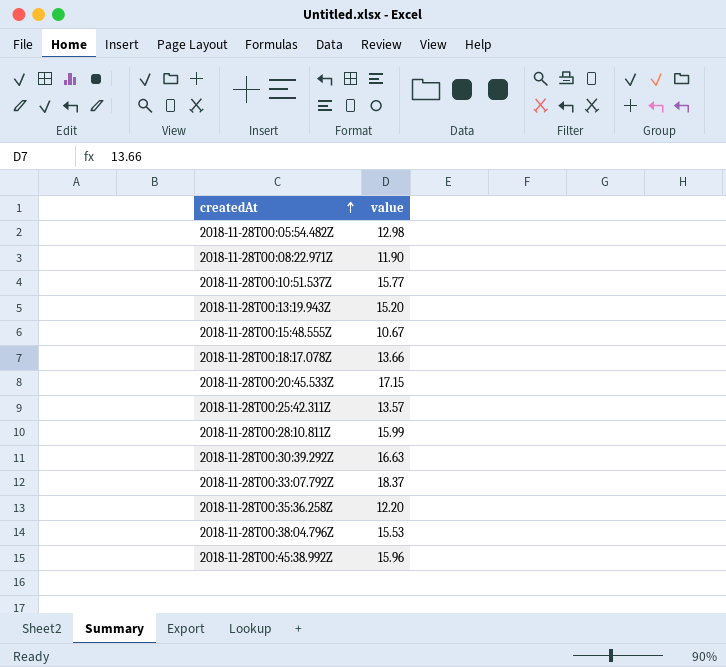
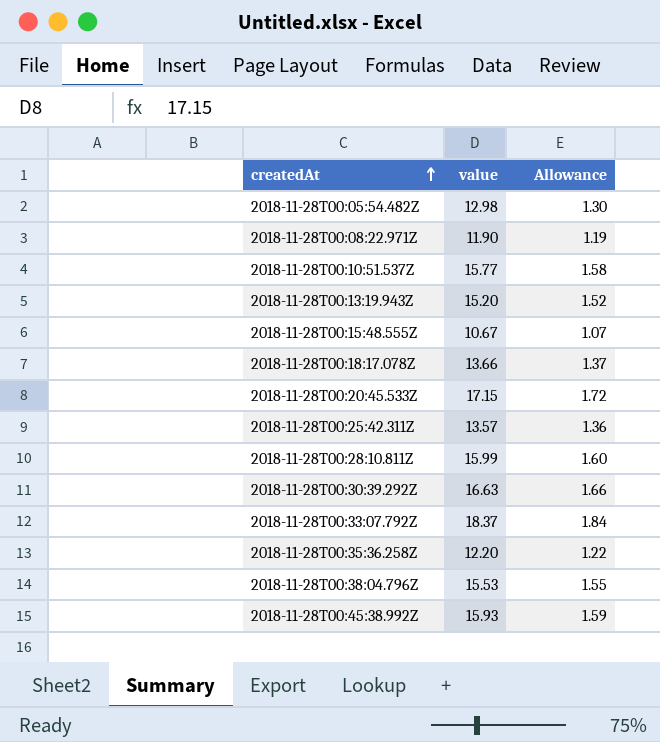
column Allowance | formula: none -> [value] * 0.1
2018-11-28T00:45:38.992Z | value: 15.96 -> 15.93

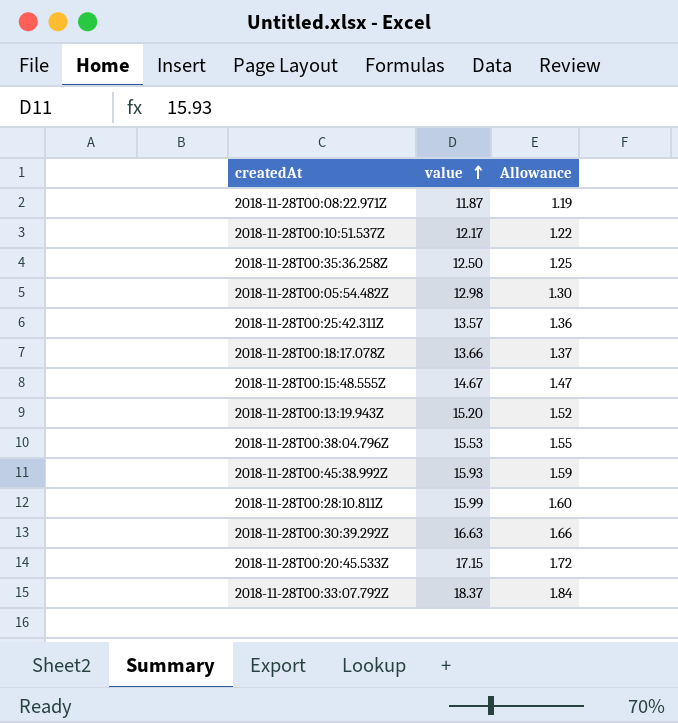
row order: createdAt ascending -> value ascending
2018-11-28T00:08:22.971Z | value: 11.90 -> 11.87
2018-11-28T00:10:51.537Z | value: 15.77 -> 12.17
2018-11-28T00:10:51.537Z | Allowance: 1.58 -> 1.22
2018-11-28T00:35:36.258Z | value: 12.20 -> 12.50
2018-11-28T00:35:36.258Z | Allowance: 1.22 -> 1.25
2018-11-28T00:15:48.555Z | value: 10.67 -> 14.67
2018-11-28T00:15:48.555Z | Allowance: 1.07 -> 1.47

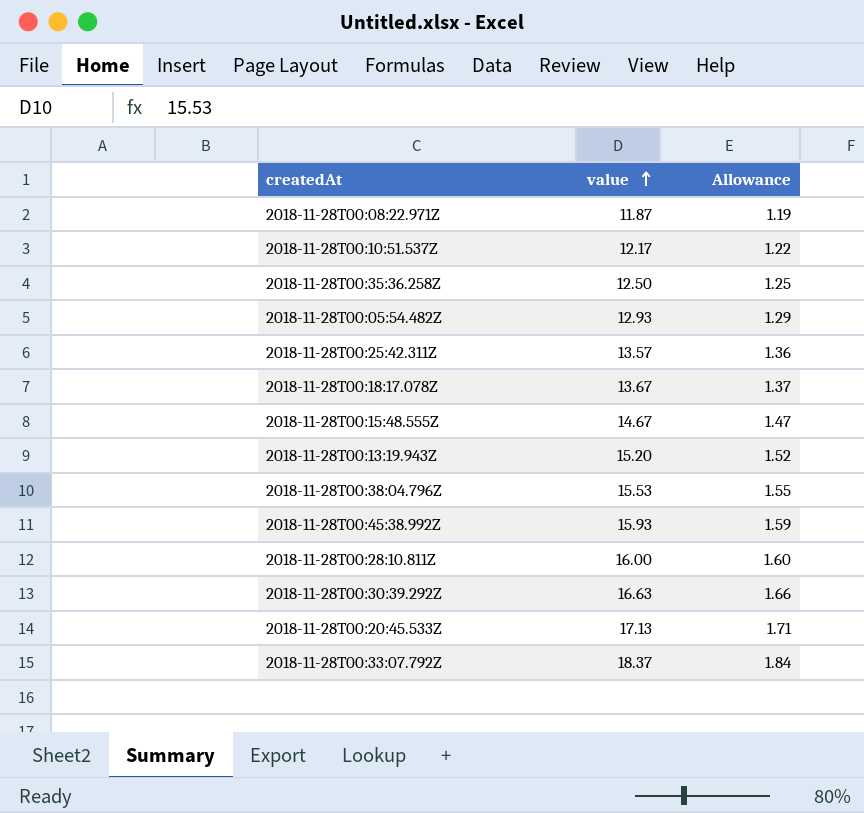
2018-11-28T00:05:54.482Z | value: 12.98 -> 12.93
2018-11-28T00:05:54.482Z | Allowance: 1.30 -> 1.29
2018-11-28T00:18:17.078Z | value: 13.66 -> 13.67
2018-11-28T00:28:10.811Z | value: 15.99 -> 16.00
2018-11-28T00:20:45.533Z | value: 17.15 -> 17.13
2018-11-28T00:20:45.533Z | Allowance: 1.72 -> 1.71

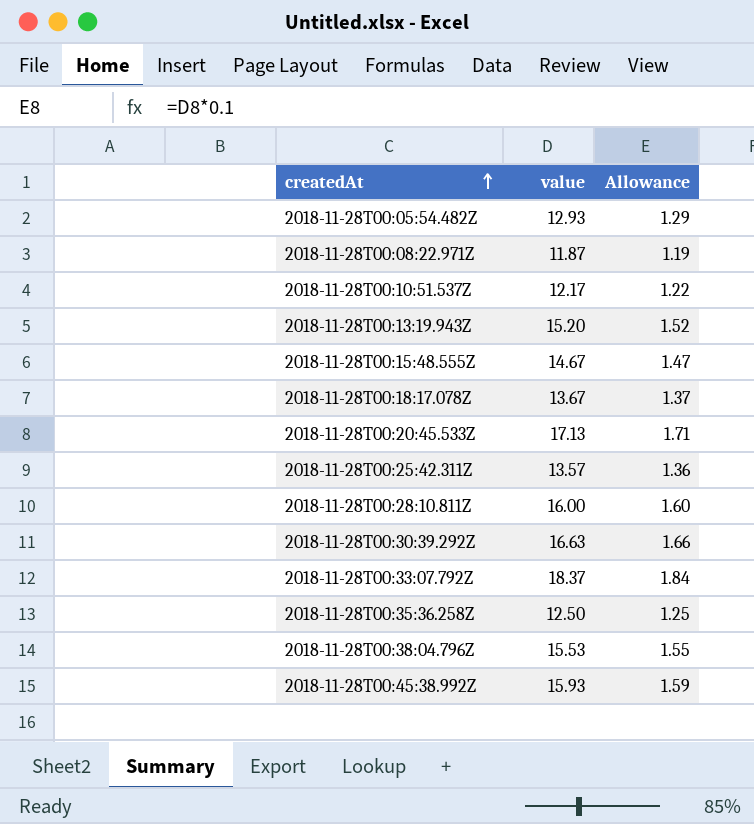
row order: value ascending -> createdAt ascending

